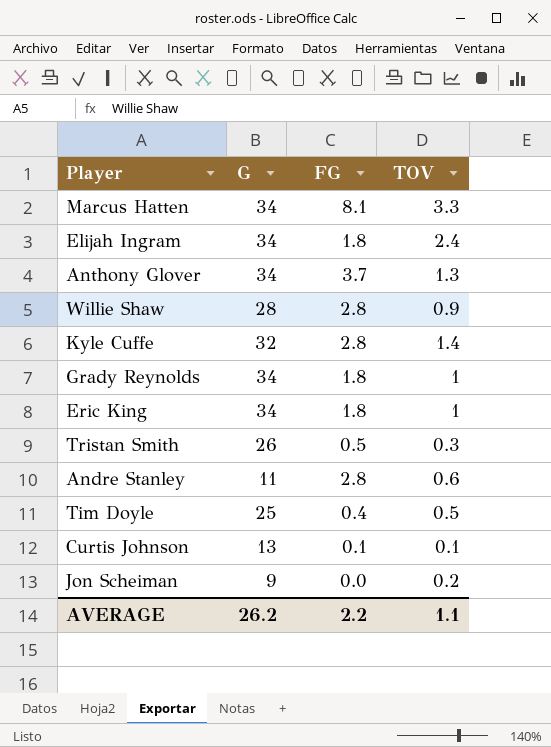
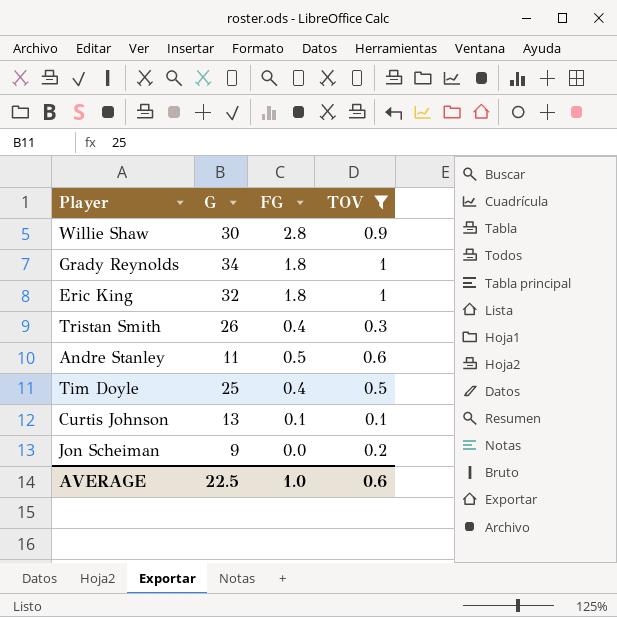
filter: none -> TOV <= 1
Willie Shaw | G: 28 -> 30
Eric King | G: 34 -> 32
Tristan Smith | FG: 0.5 -> 0.4
Andre Stanley | FG: 2.8 -> 0.5
AVERAGE | G: 26.2 -> 22.5
AVERAGE | FG: 2.2 -> 1.0
AVERAGE | TOV: 1.1 -> 0.6

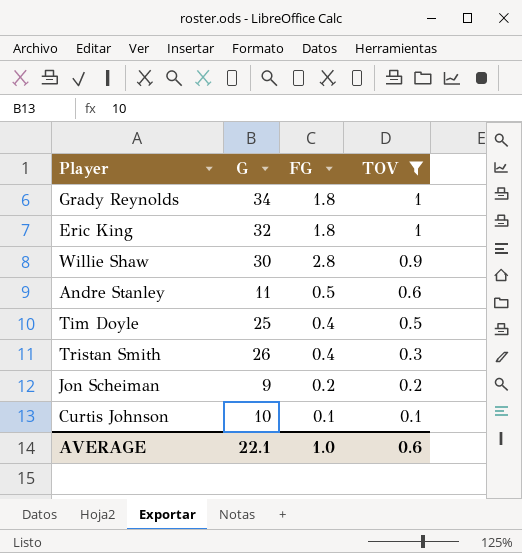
row order: none -> TOV descending
Jon Scheiman | FG: 0.0 -> 0.2
Curtis Johnson | G: 13 -> 10
AVERAGE | G: 22.5 -> 22.1

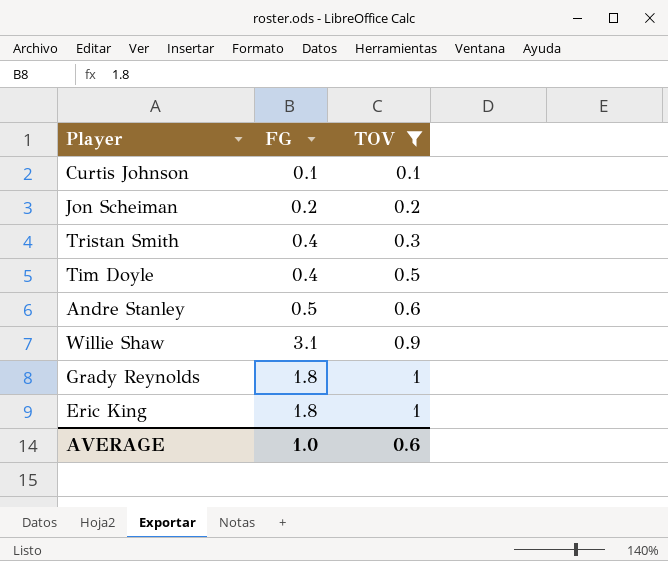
row order: TOV descending -> TOV ascending
column G | position: 2 -> none
Willie Shaw | FG: 2.8 -> 3.1

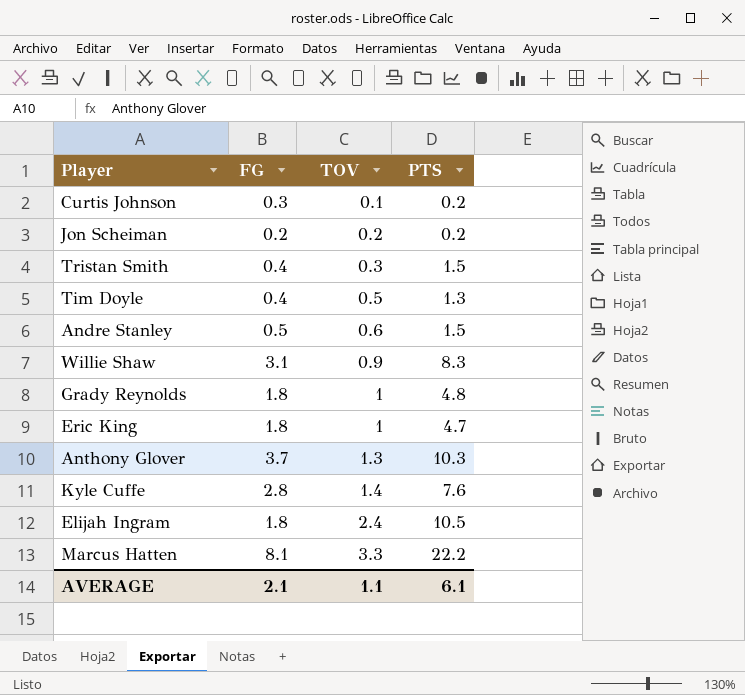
filter: TOV <= 1 -> none
column PTS | position: none -> 4
Curtis Johnson | FG: 0.1 -> 0.3
AVERAGE | FG: 1.0 -> 2.1
AVERAGE | TOV: 0.6 -> 1.1

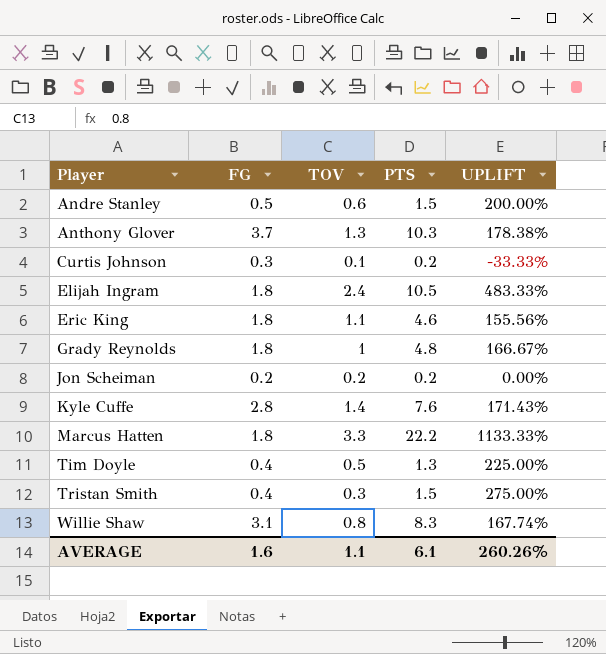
row order: TOV ascending -> Player ascending
column UPLIFT | formula: none -> ([PTS] - [FG]) / [FG]
Eric King | TOV: 1 -> 1.1
Eric King | PTS: 4.7 -> 4.6
Marcus Hatten | FG: 8.1 -> 1.8
Willie Shaw | TOV: 0.9 -> 0.8
AVERAGE | FG: 2.1 -> 1.6

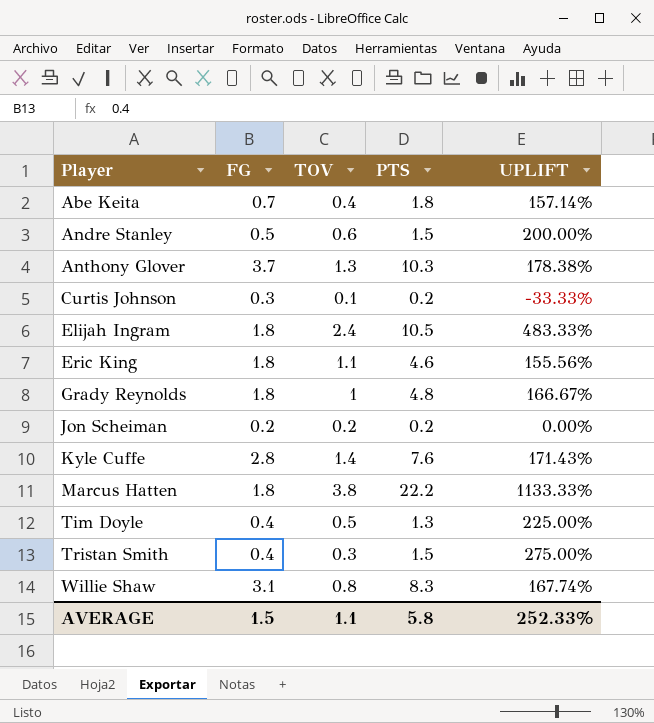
row Abe Keita: none -> 0.7 | 0.4 | 1.8 | 157.14%
Marcus Hatten | TOV: 3.3 -> 3.8
AVERAGE | FG: 1.6 -> 1.5
AVERAGE | PTS: 6.1 -> 5.8
AVERAGE | UPLIFT: 260.26% -> 252.33%

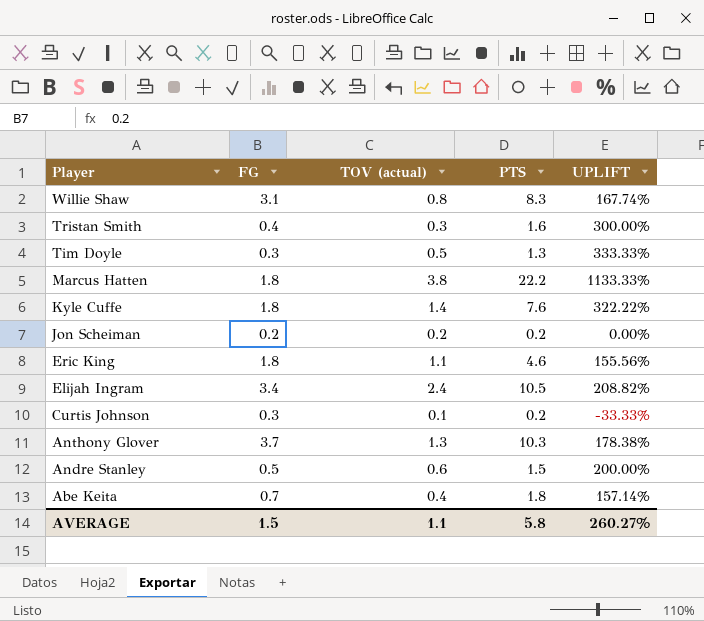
row order: Player ascending -> Player descending
column name: TOV -> TOV (actual)
row Grady Reynolds: 1.8 | 1 | 4.8 | 166.67% -> none
Tristan Smith | PTS: 1.5 -> 1.6
Tristan Smith | UPLIFT: 275.00% -> 300.00%
Tim Doyle | FG: 0.4 -> 0.3
Tim Doyle | UPLIFT: 225.00% -> 333.33%
Kyle Cuffe | FG: 2.8 -> 1.8
Kyle Cuffe | UPLIFT: 171.43% -> 322.22%
Elijah Ingram | FG: 1.8 -> 3.4
Elijah Ingram | UPLIFT: 483.33% -> 208.82%
AVERAGE | UPLIFT: 252.33% -> 260.27%

